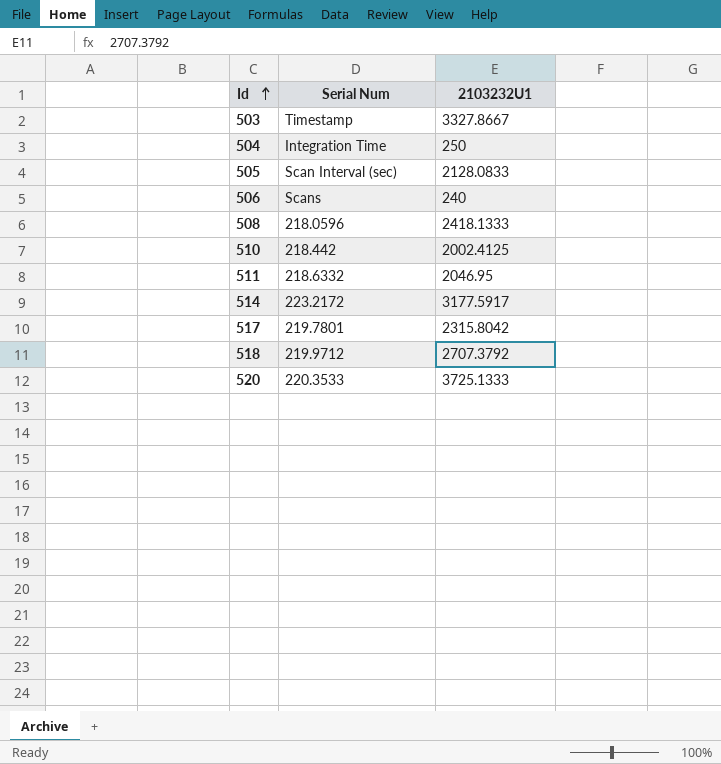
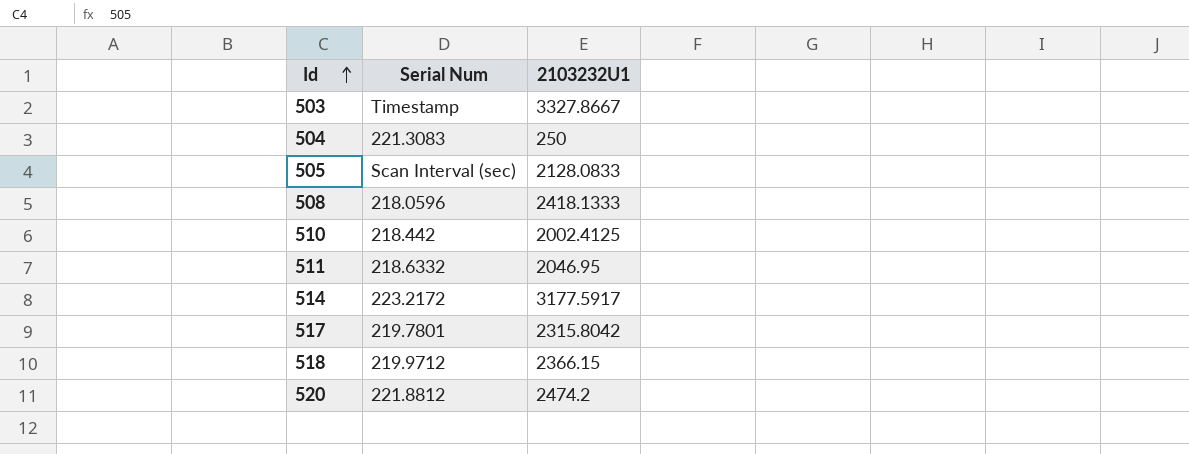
row 506: Scans | 240 -> none
504 | Serial Num: Integration Time -> 221.3083
518 | 2103232U1: 2707.3792 -> 2366.15
520 | Serial Num: 220.3533 -> 221.8812
520 | 2103232U1: 3725.1333 -> 2474.2

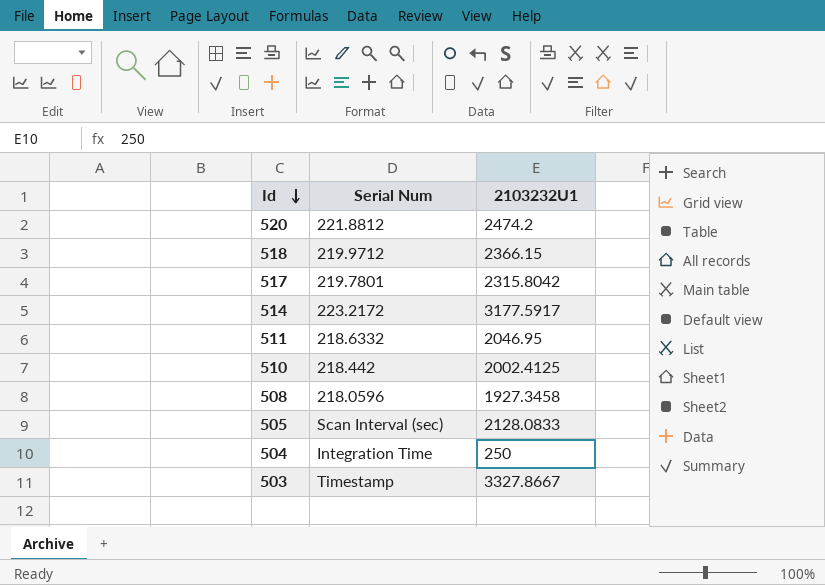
row order: Id ascending -> Id descending
508 | 2103232U1: 2418.1333 -> 1927.3458
504 | Serial Num: 221.3083 -> Integration Time

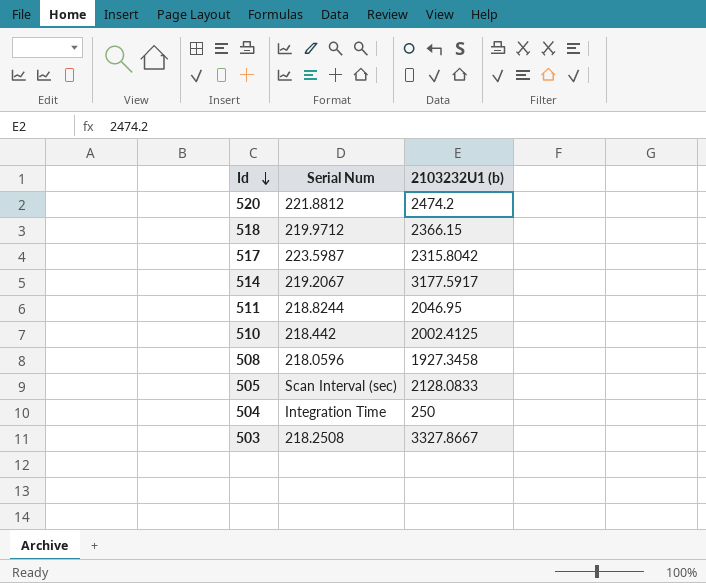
column name: 2103232U1 -> 2103232U1 (b)
517 | Serial Num: 219.7801 -> 223.5987
514 | Serial Num: 223.2172 -> 219.2067
511 | Serial Num: 218.6332 -> 218.8244
503 | Serial Num: Timestamp -> 218.2508

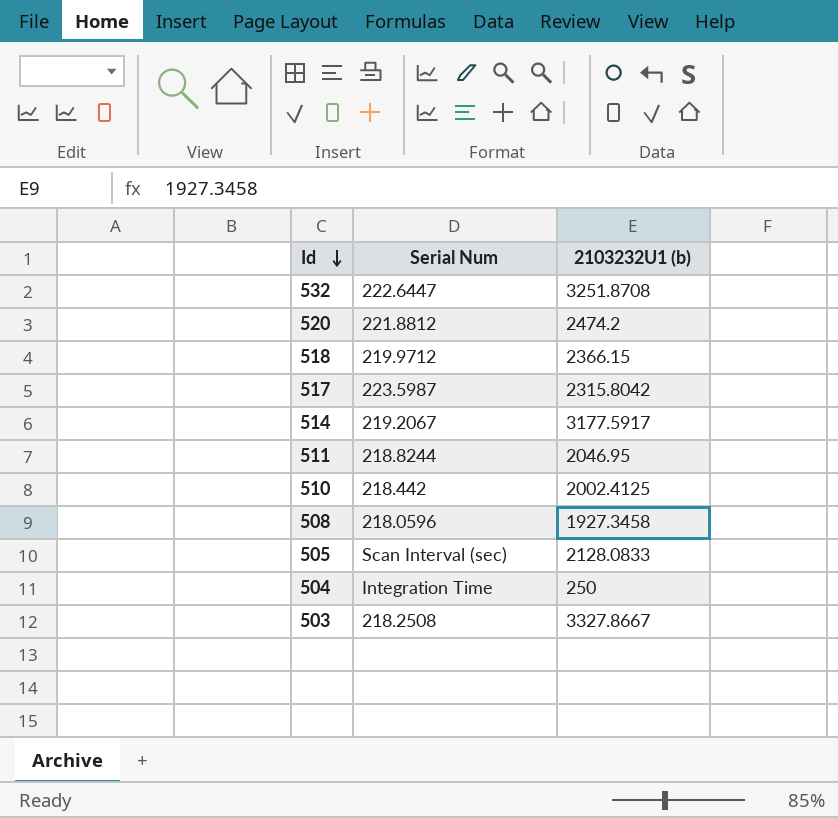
row 532: none -> 222.6447 | 3251.8708

